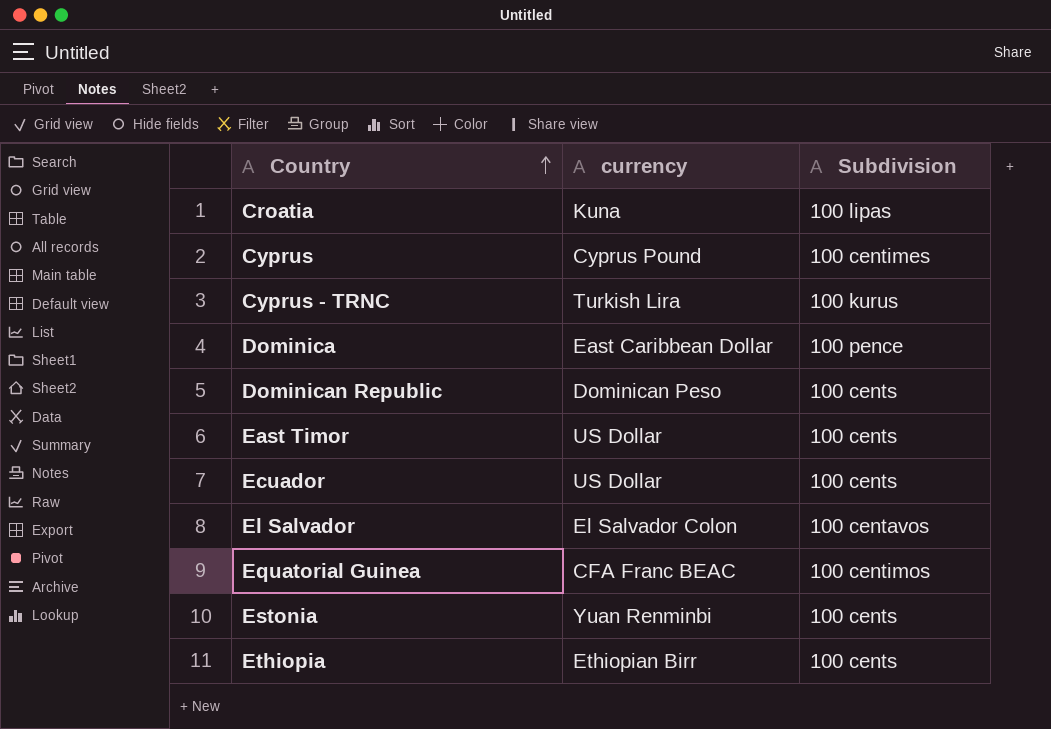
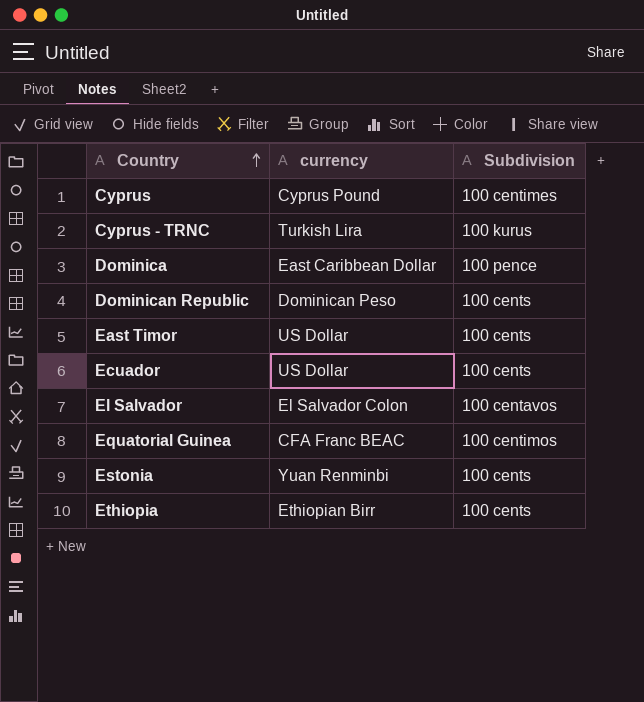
row Croatia: Kuna | 100 lipas -> none

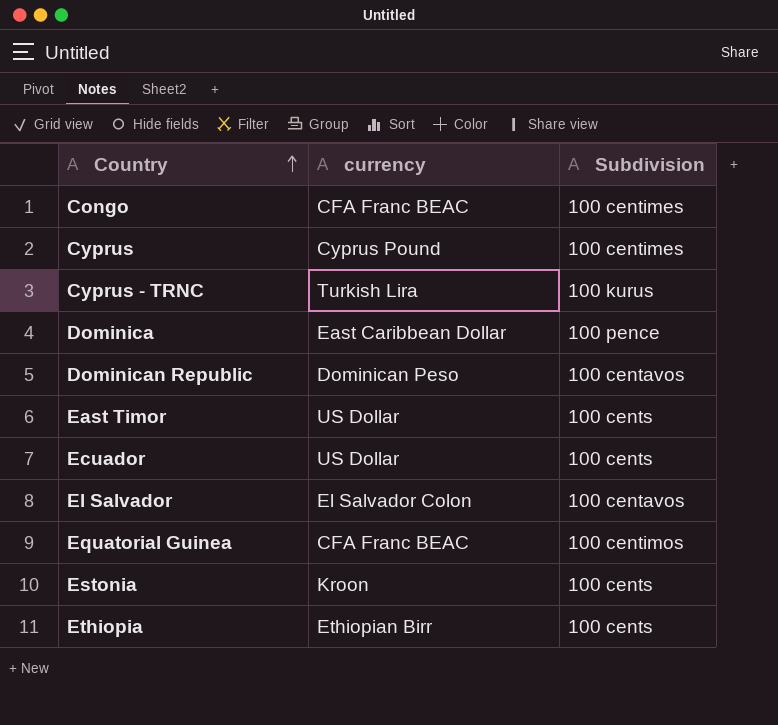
row Congo: none -> CFA Franc BEAC | 100 centimes
Dominican Republic | Subdivision: 100 cents -> 100 centavos
Estonia | currency: Yuan Renminbi -> Kroon

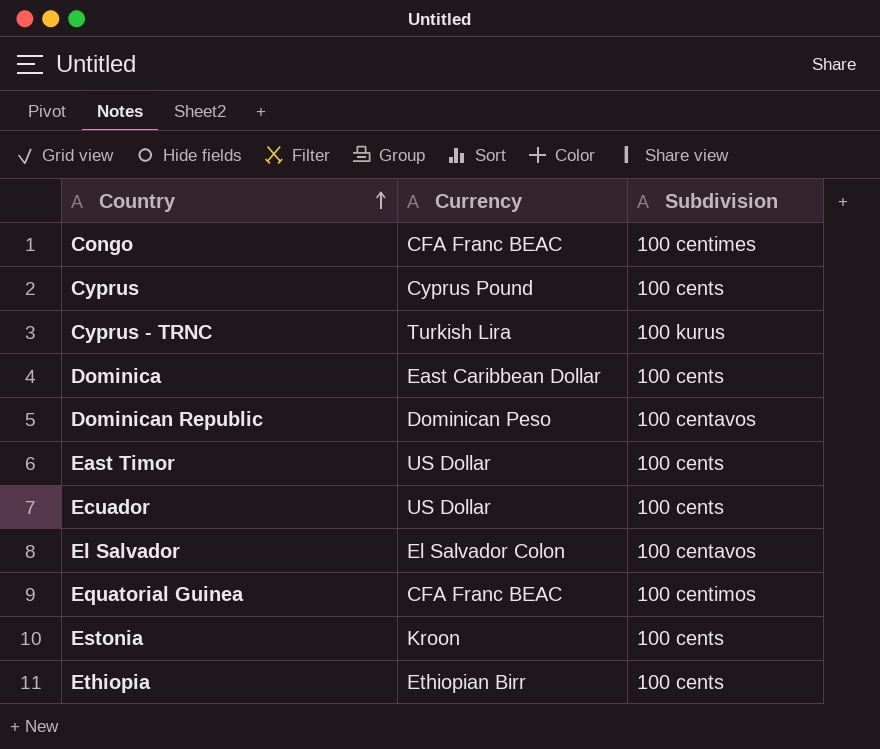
column name: currency -> Currency
Cyprus | Subdivision: 100 centimes -> 100 cents
Dominica | Subdivision: 100 pence -> 100 cents

